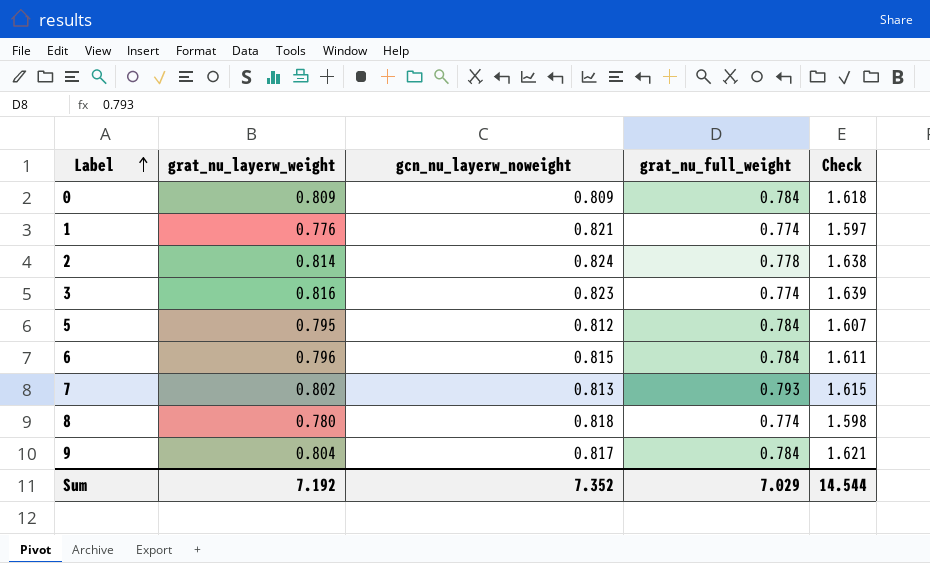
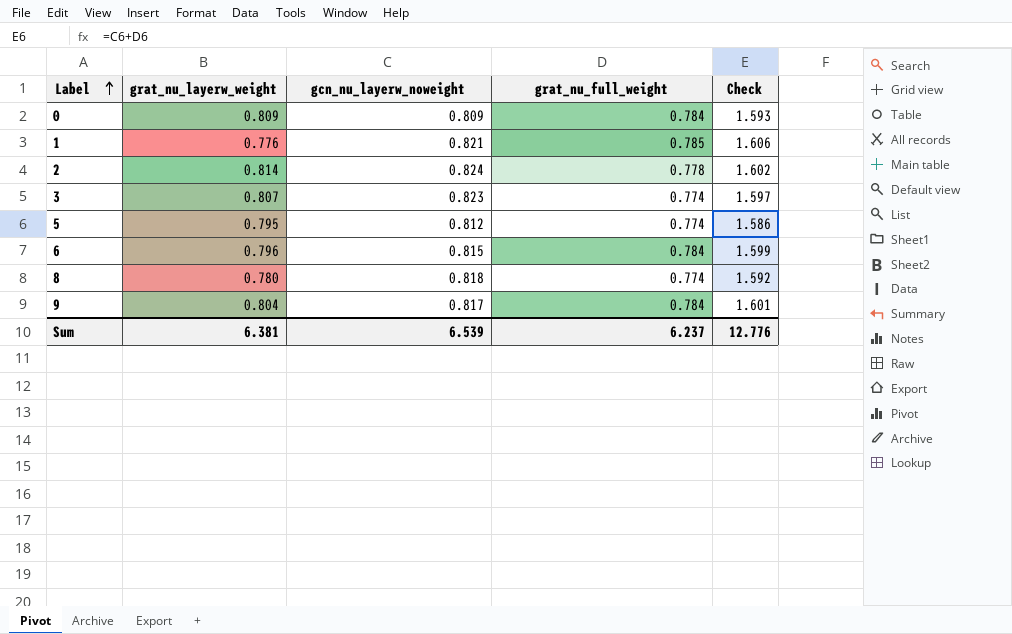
column Check | formula: [grat_nu_layerw_weight] + [gcn_nu_layerw_noweight] -> [gcn_nu_layerw_noweight] + [grat_nu_full_weight]
row 7: 0.802 | 0.813 | 0.793 | 1.615 -> none
1 | grat_nu_full_weight: 0.774 -> 0.785
3 | grat_nu_layerw_weight: 0.816 -> 0.807
5 | grat_nu_full_weight: 0.784 -> 0.774
Sum | grat_nu_layerw_weight: 7.192 -> 6.381
Sum | gcn_nu_layerw_noweight: 7.352 -> 6.539
Sum | grat_nu_full_weight: 7.029 -> 6.237
Sum | Check: 14.544 -> 12.776

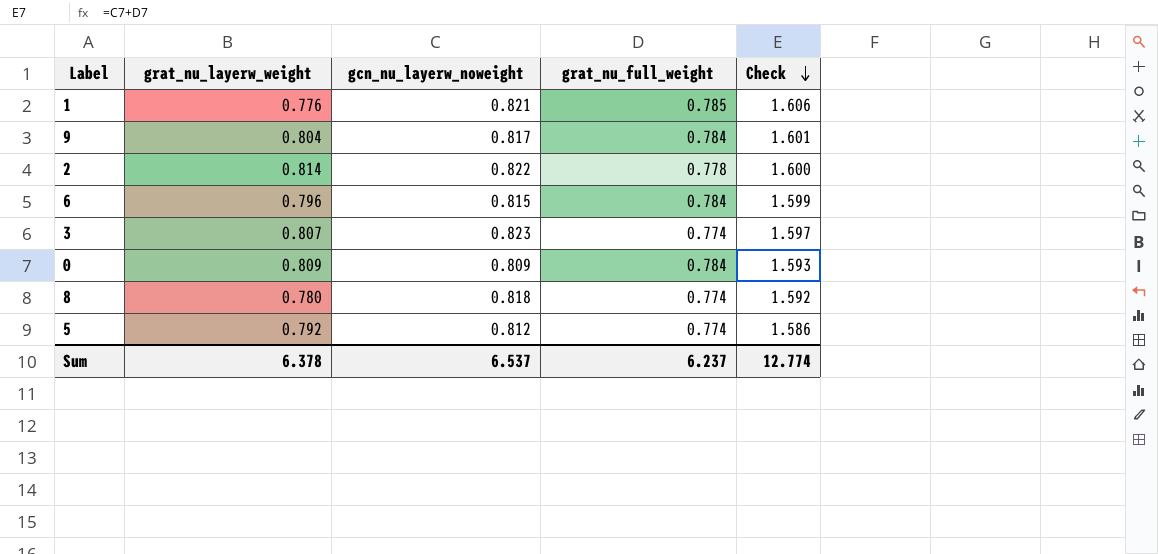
row order: Label ascending -> Check descending
2 | gcn_nu_layerw_noweight: 0.824 -> 0.822
2 | Check: 1.602 -> 1.600
5 | grat_nu_layerw_weight: 0.795 -> 0.792
Sum | grat_nu_layerw_weight: 6.381 -> 6.378
Sum | gcn_nu_layerw_noweight: 6.539 -> 6.537
Sum | Check: 12.776 -> 12.774

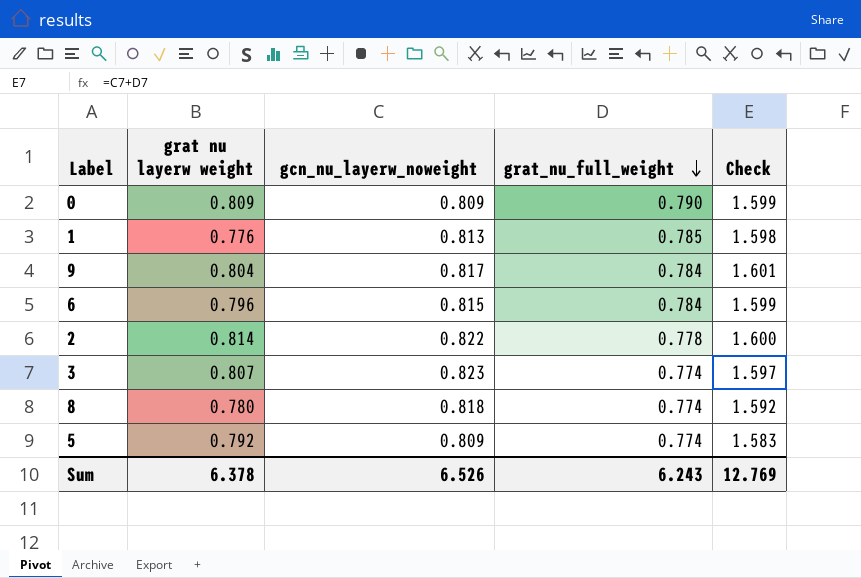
row order: Check descending -> grat_nu_full_weight descending
column name: grat_nu_layerw_weight -> grat nu layerw weight
0 | grat_nu_full_weight: 0.784 -> 0.790
0 | Check: 1.593 -> 1.599
1 | gcn_nu_layerw_noweight: 0.821 -> 0.813
1 | Check: 1.606 -> 1.598
5 | gcn_nu_layerw_noweight: 0.812 -> 0.809
5 | Check: 1.586 -> 1.583
Sum | gcn_nu_layerw_noweight: 6.537 -> 6.526
Sum | grat_nu_full_weight: 6.237 -> 6.243
Sum | Check: 12.774 -> 12.769

